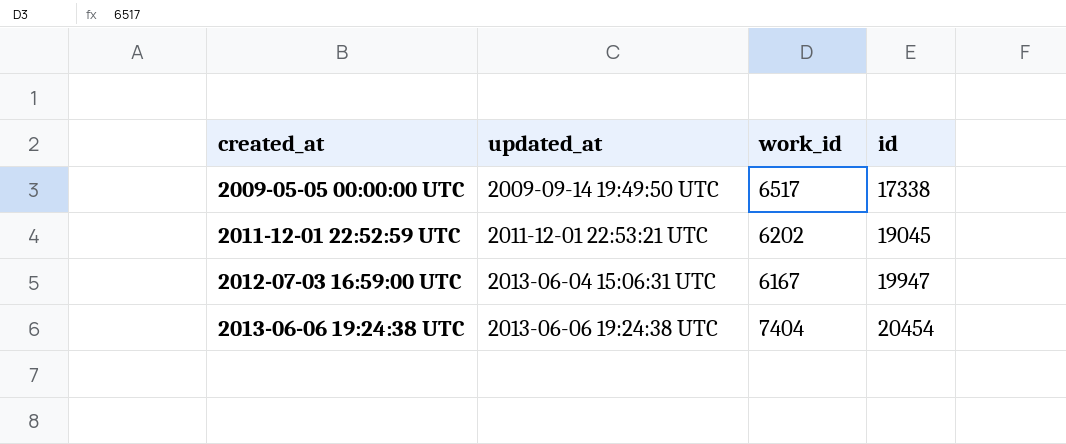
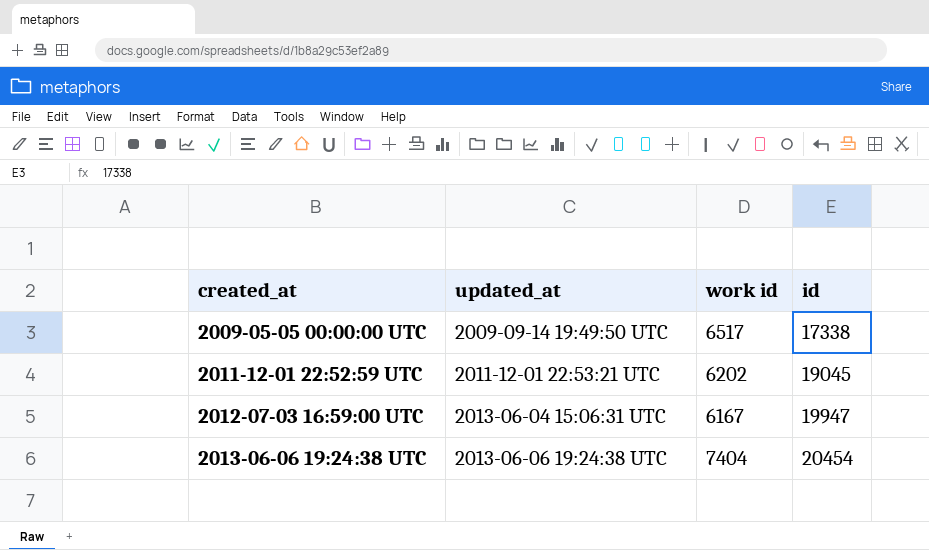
column name: work_id -> work id

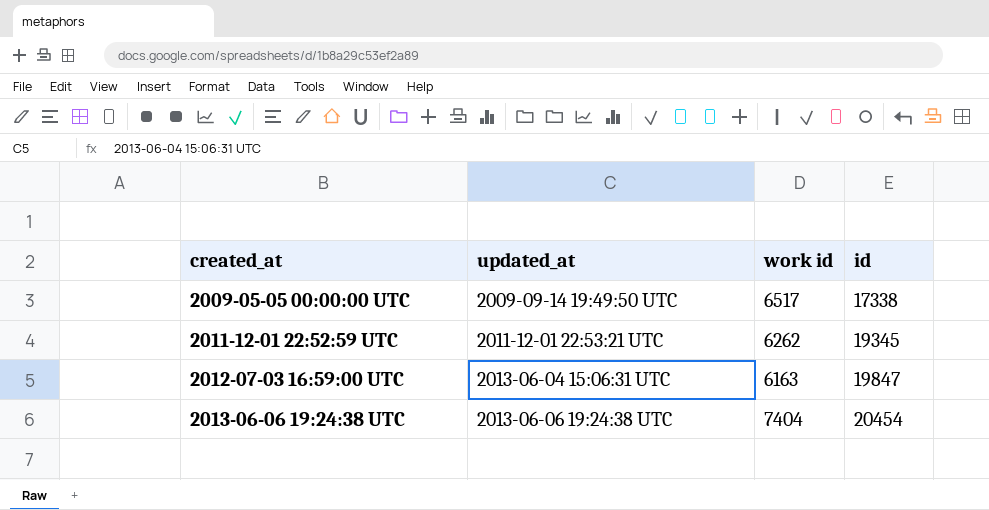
2011-12-01 22:52:59 UTC | work id: 6202 -> 6262
2011-12-01 22:52:59 UTC | id: 19045 -> 19345
2012-07-03 16:59:00 UTC | work id: 6167 -> 6163
2012-07-03 16:59:00 UTC | id: 19947 -> 19847

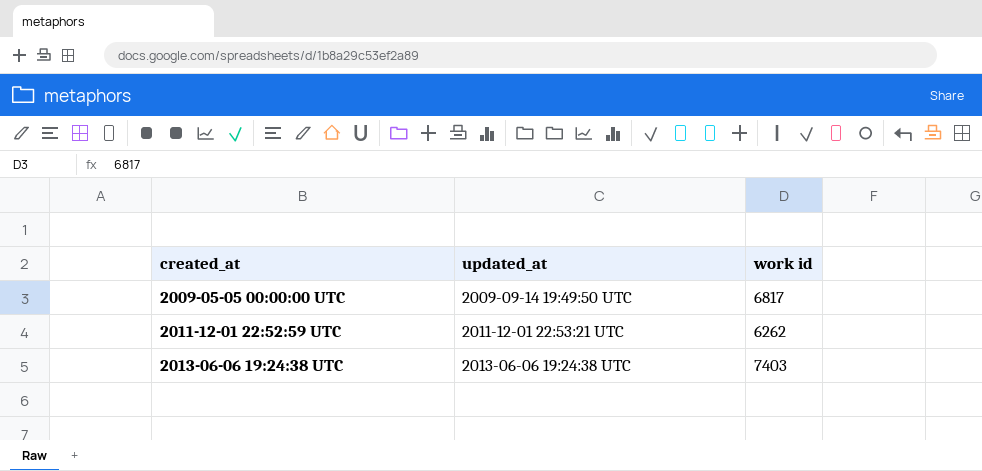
column id | position: 4 -> none
row 2012-07-03 16:59:00 UTC: 2013-06-04 15:06:31 UTC | 6163 | 19847 -> none
2009-05-05 00:00:00 UTC | work id: 6517 -> 6817
2013-06-06 19:24:38 UTC | work id: 7404 -> 7403

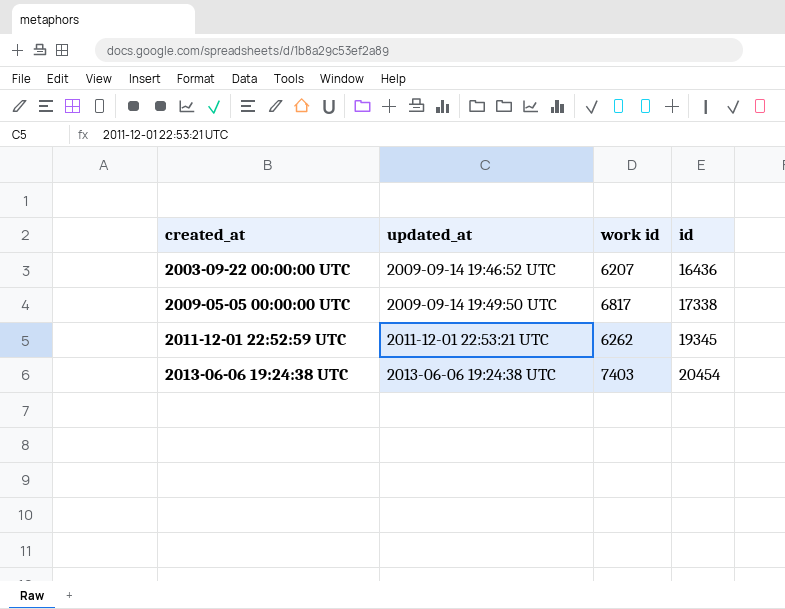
column id | position: none -> 4
row 2003-09-22 00:00:00 UTC: none -> 2009-09-14 19:46:52 UTC | 6207 | 16436

